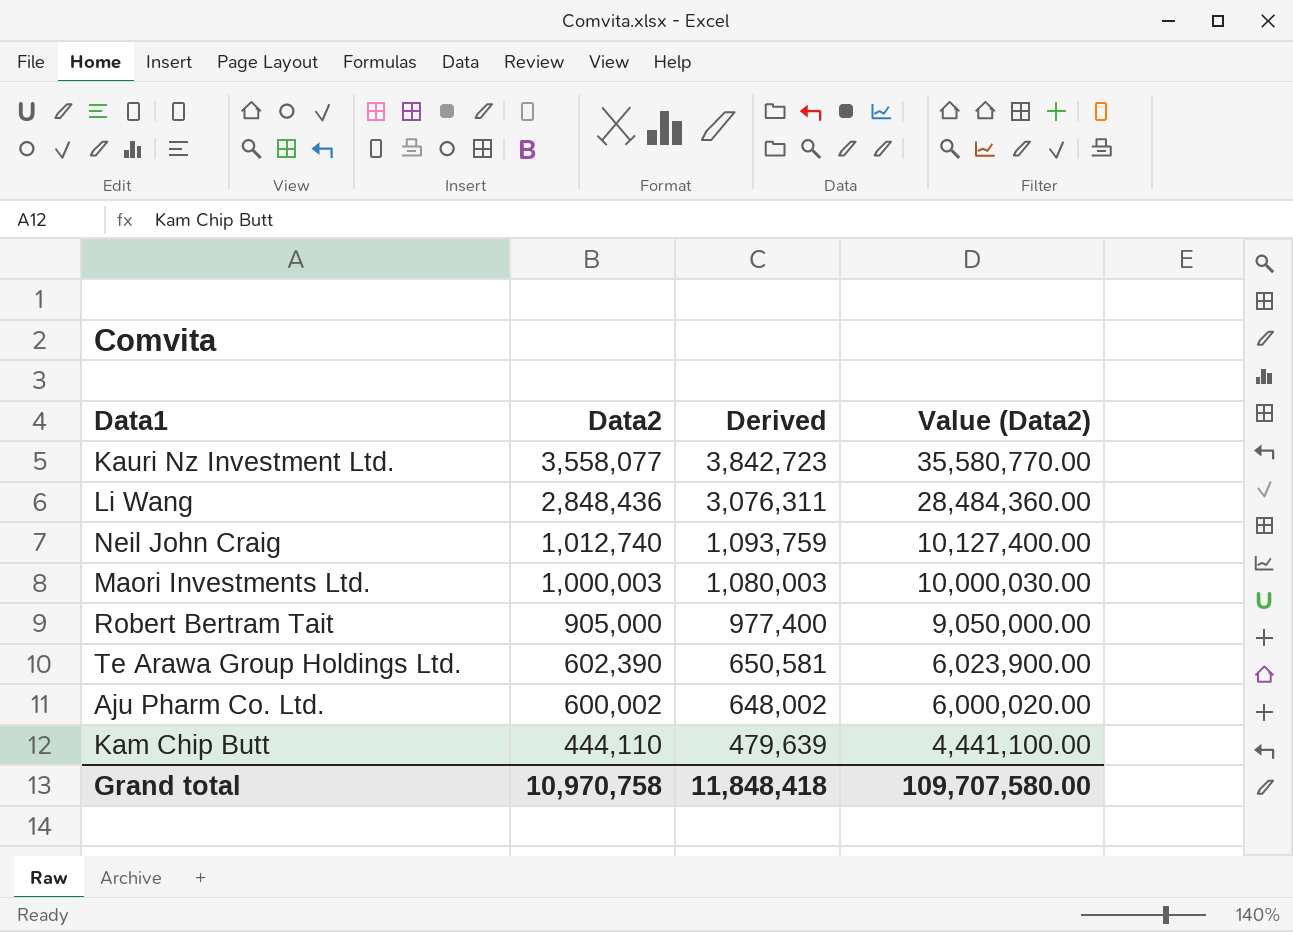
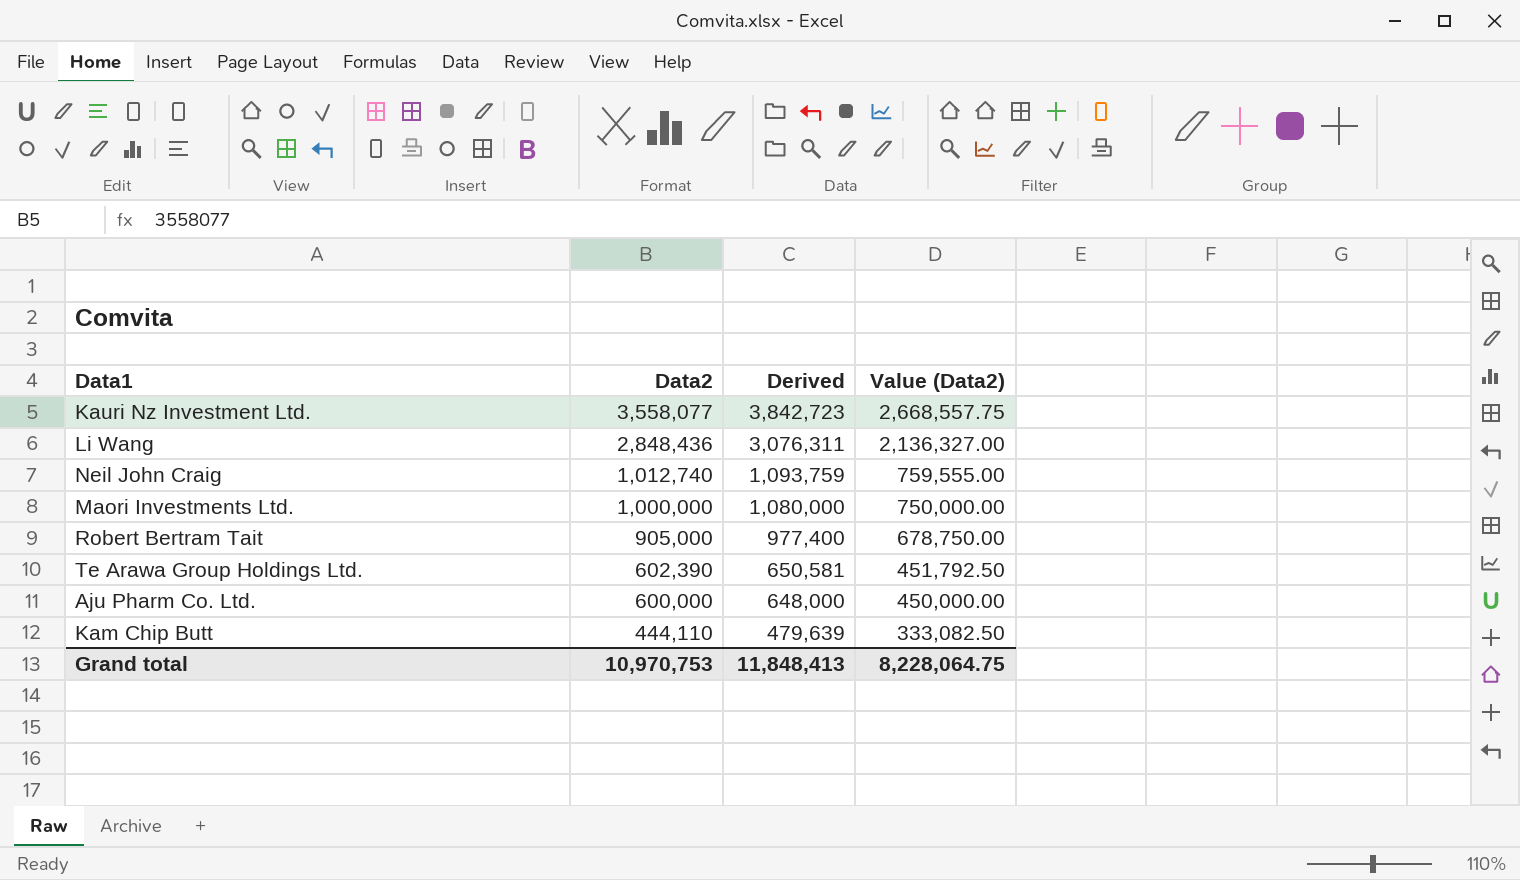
column Value (Data2) | formula: [Data2] * 10 -> [Data2] * 0.75
Maori Investments Ltd. | Data2: 1,000,003 -> 1,000,000
Maori Investments Ltd. | Derived: 1,080,003 -> 1,080,000
Aju Pharm Co. Ltd. | Data2: 600,002 -> 600,000
Aju Pharm Co. Ltd. | Derived: 648,002 -> 648,000
Grand total | Data2: 10,970,758 -> 10,970,753
Grand total | Derived: 11,848,418 -> 11,848,413
Grand total | Value (Data2): 109,707,580.00 -> 8,228,064.75

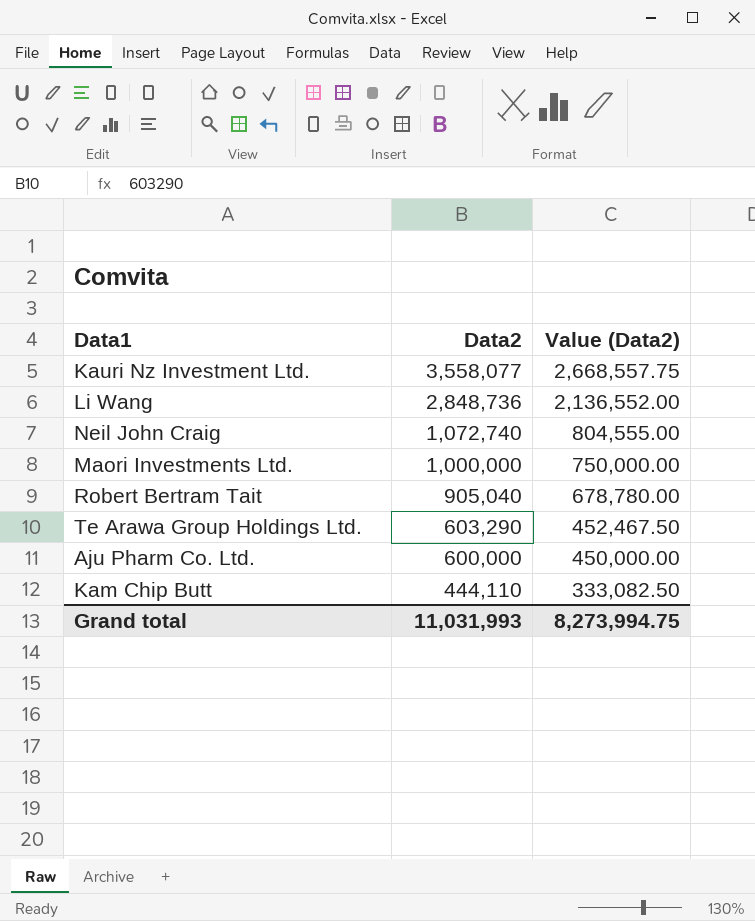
column Derived | formula: [Data2] * 1.08 -> none
Li Wang | Data2: 2,848,436 -> 2,848,736
Li Wang | Value (Data2): 2,136,327.00 -> 2,136,552.00
Neil John Craig | Data2: 1,012,740 -> 1,072,740
Neil John Craig | Value (Data2): 759,555.00 -> 804,555.00
Robert Bertram Tait | Data2: 905,000 -> 905,040
Robert Bertram Tait | Value (Data2): 678,750.00 -> 678,780.00
Te Arawa Group Holdings Ltd. | Data2: 602,390 -> 603,290
Te Arawa Group Holdings Ltd. | Value (Data2): 451,792.50 -> 452,467.50
Grand total | Data2: 10,970,753 -> 11,031,993
Grand total | Value (Data2): 8,228,064.75 -> 8,273,994.75

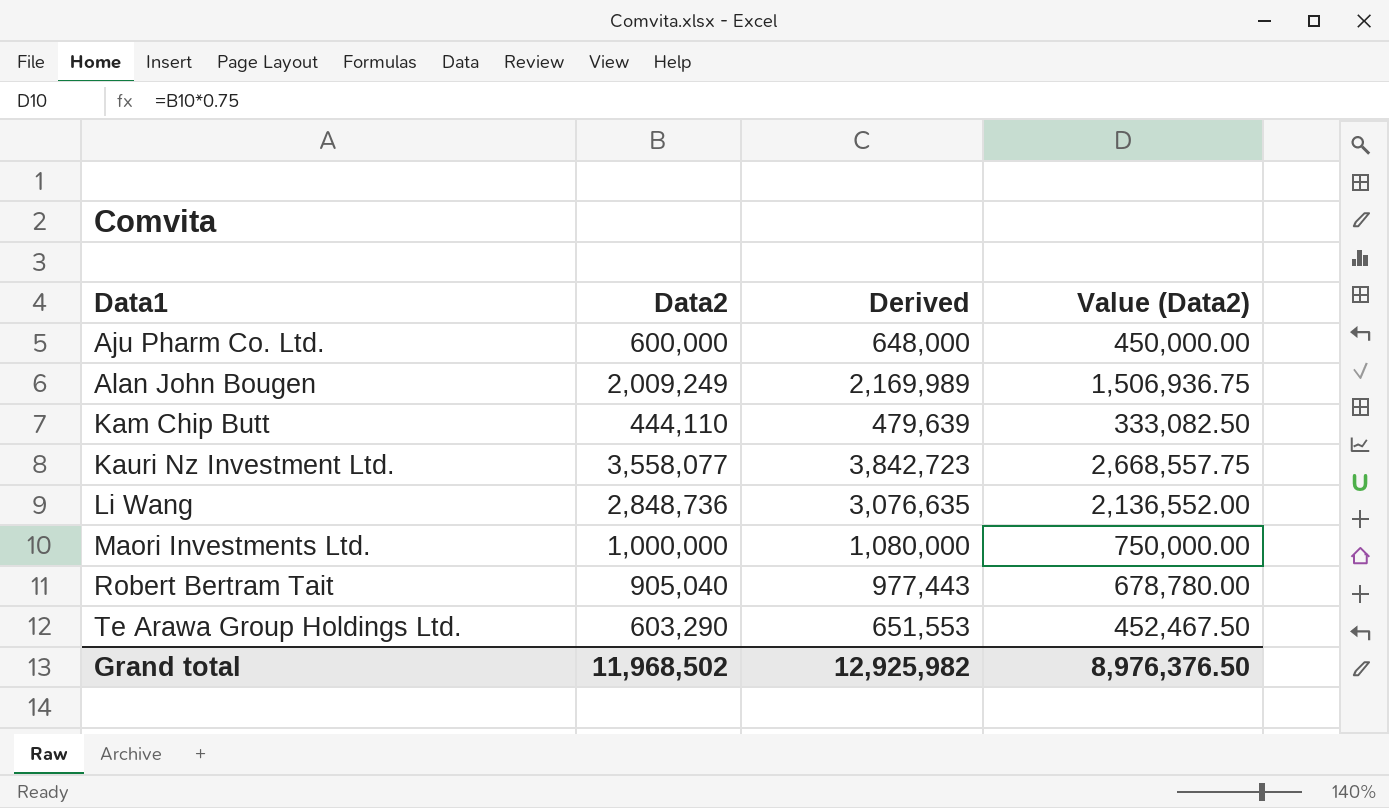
row order: Data2 descending -> Data1 ascending
column Derived | formula: none -> [Data2] * 1.08
row Neil John Craig: 1,072,740 | 804,555.00 -> none
row Alan John Bougen: none -> 2,009,249 | 2,169,989 | 1,506,936.75
Grand total | Data2: 11,031,993 -> 11,968,502
Grand total | Value (Data2): 8,273,994.75 -> 8,976,376.50

